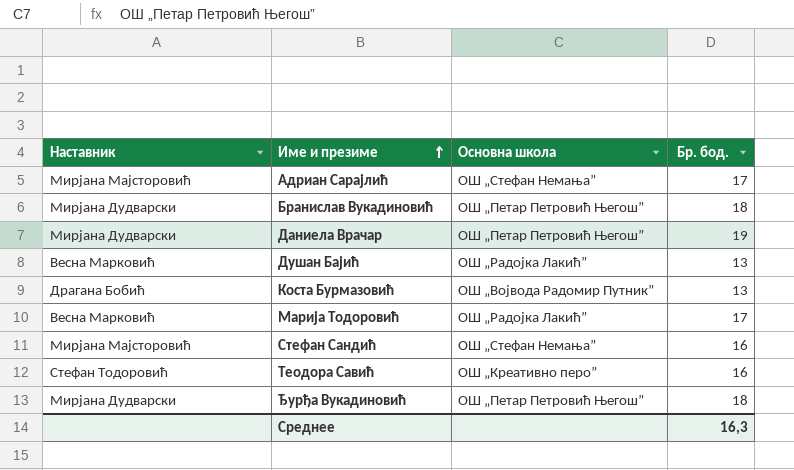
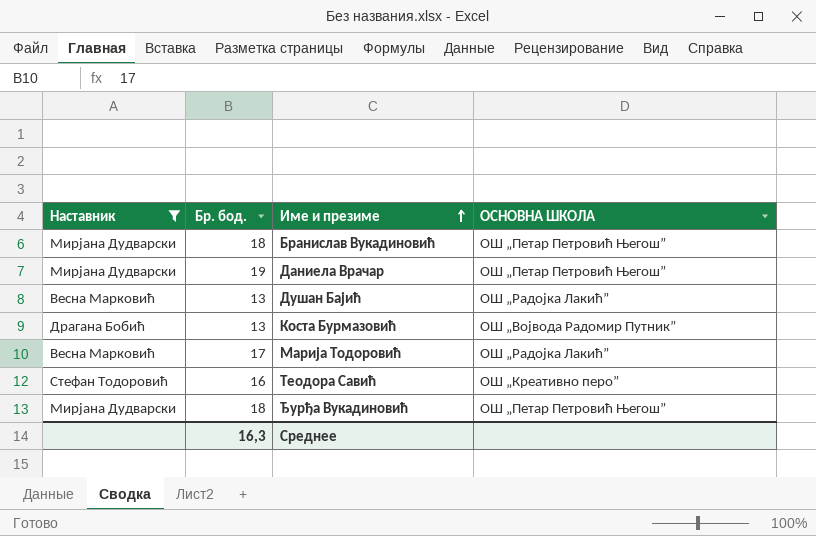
filter: none -> Наставник != Мирјана Мајсторовић
column Бр. бод. | position: 4 -> 2
column name: Основна школа -> ОСНОВНА ШКОЛА

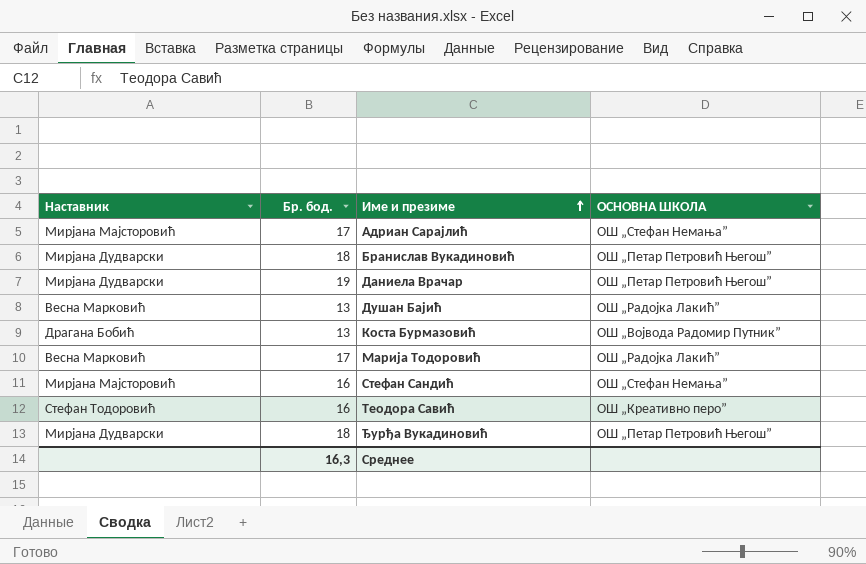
filter: Наставник != Мирјана Мајсторовић -> none

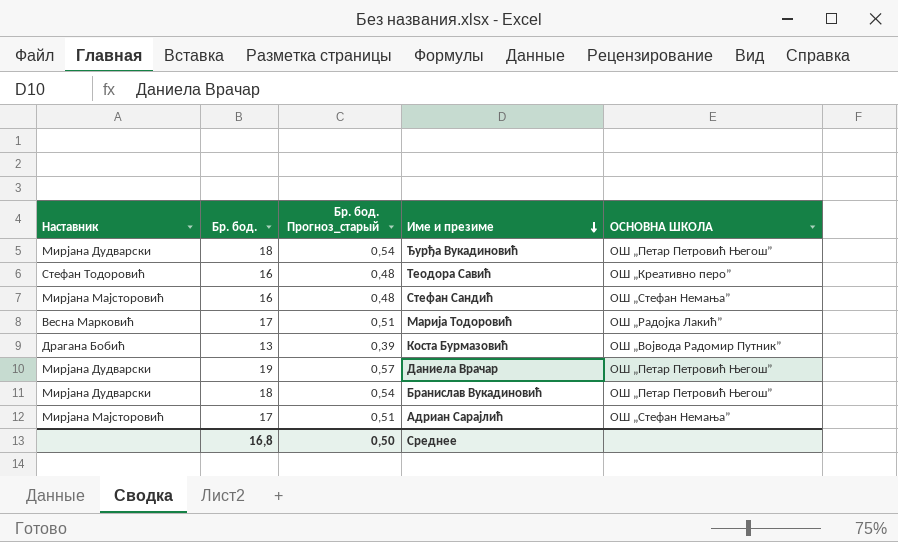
row order: Име и презиме ascending -> Име и презиме descending
column Бр. бод. Прогноз_старый | formula: none -> [Бр. бод.] * 0,03
row Душан Бајић: Весна Марковић | 13 | ОШ „Радојка Лакић” -> none
Среднее | Бр. бод.: 16,3 -> 16,8

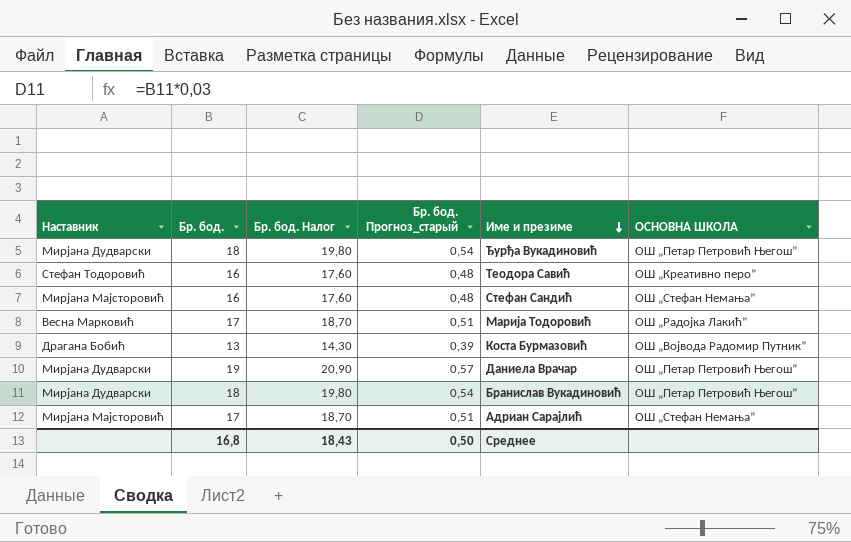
column Бр. бод. Налог | formula: none -> [Бр. бод.] * 1,1

